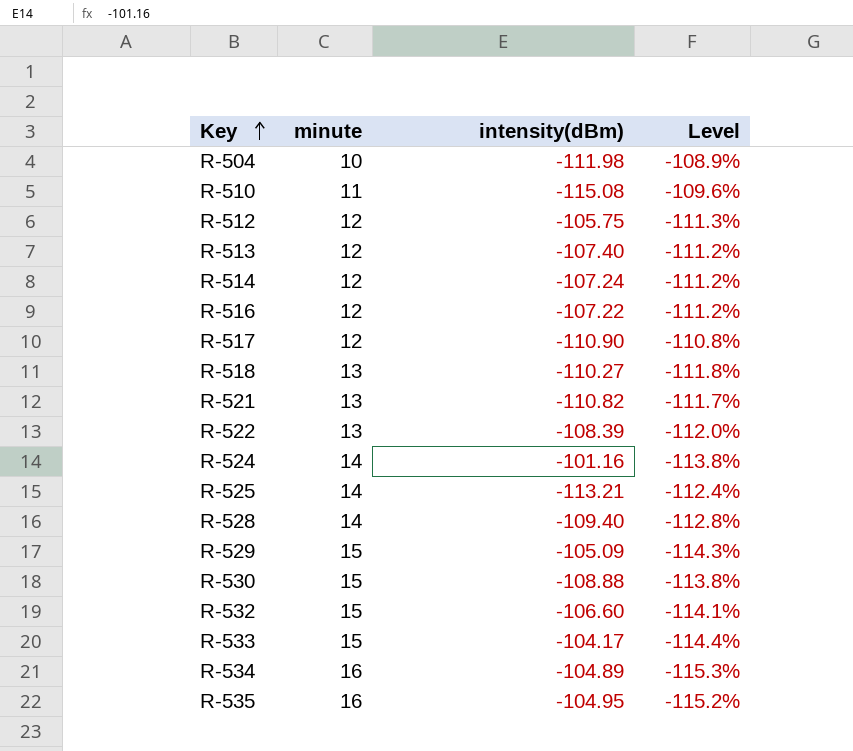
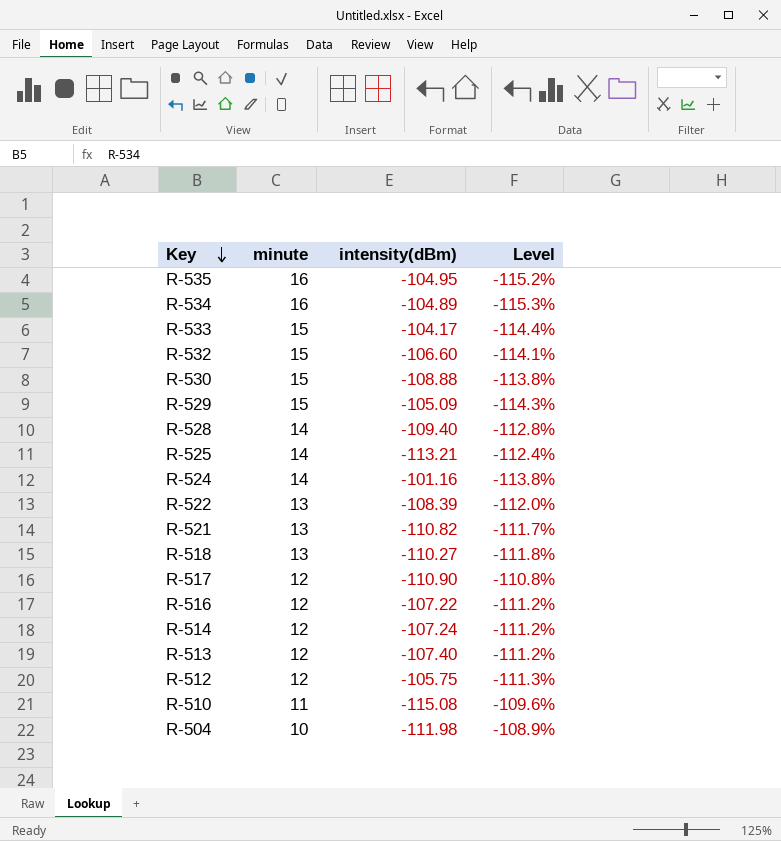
row order: Key ascending -> Key descending

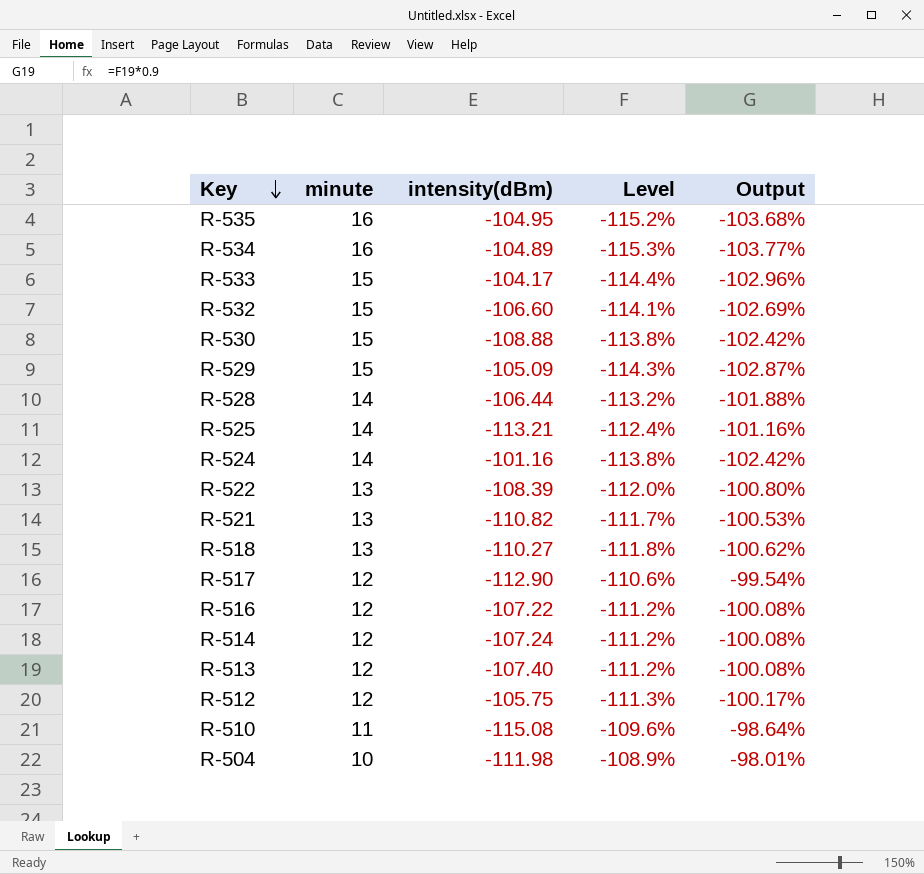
column Output | formula: none -> [Level] * 0.9
R-528 | intensity(dBm): -109.40 -> -106.44
R-528 | Level: -112.8% -> -113.2%
R-517 | intensity(dBm): -110.90 -> -112.90
R-517 | Level: -110.8% -> -110.6%

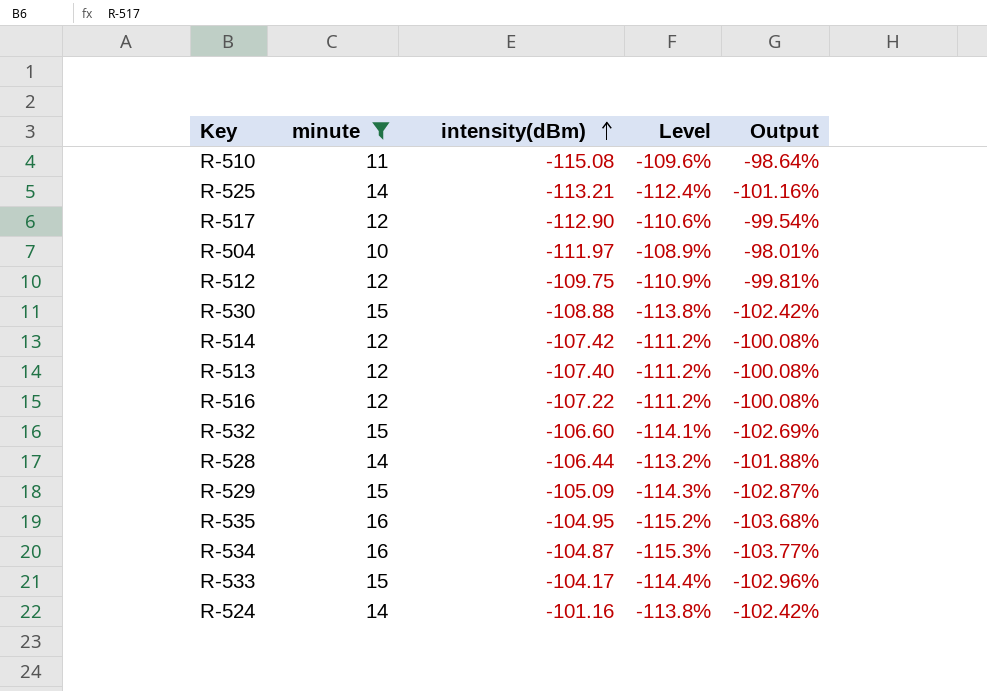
filter: none -> minute != 13
row order: Key descending -> intensity(dBm) ascending
R-504 | intensity(dBm): -111.98 -> -111.97
R-512 | intensity(dBm): -105.75 -> -109.75
R-512 | Level: -111.3% -> -110.9%
R-512 | Output: -100.17% -> -99.81%
R-514 | intensity(dBm): -107.24 -> -107.42
R-534 | intensity(dBm): -104.89 -> -104.87

